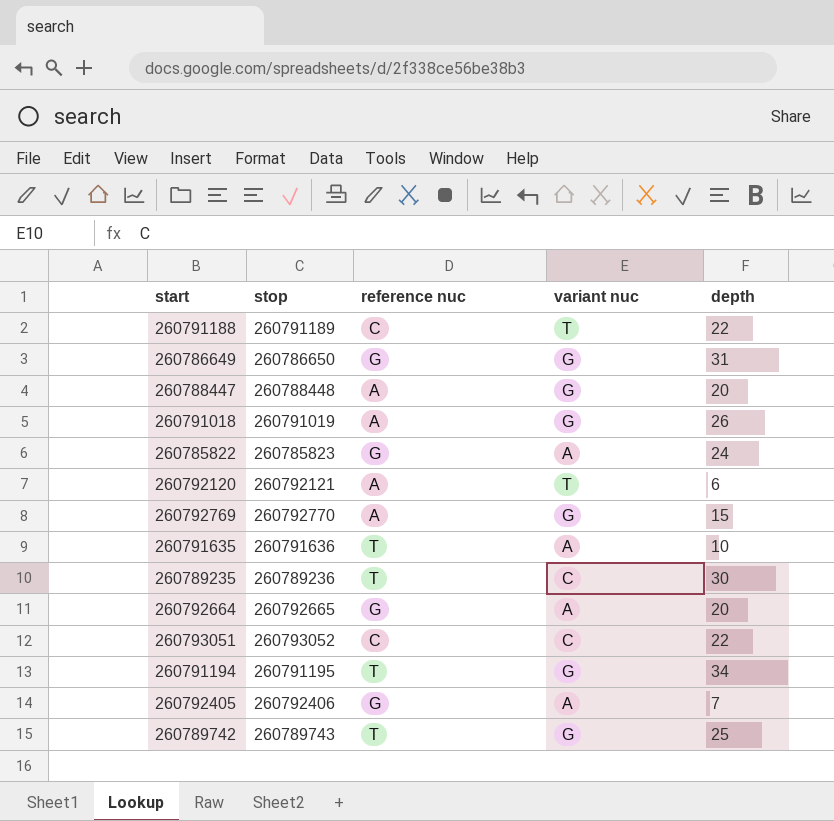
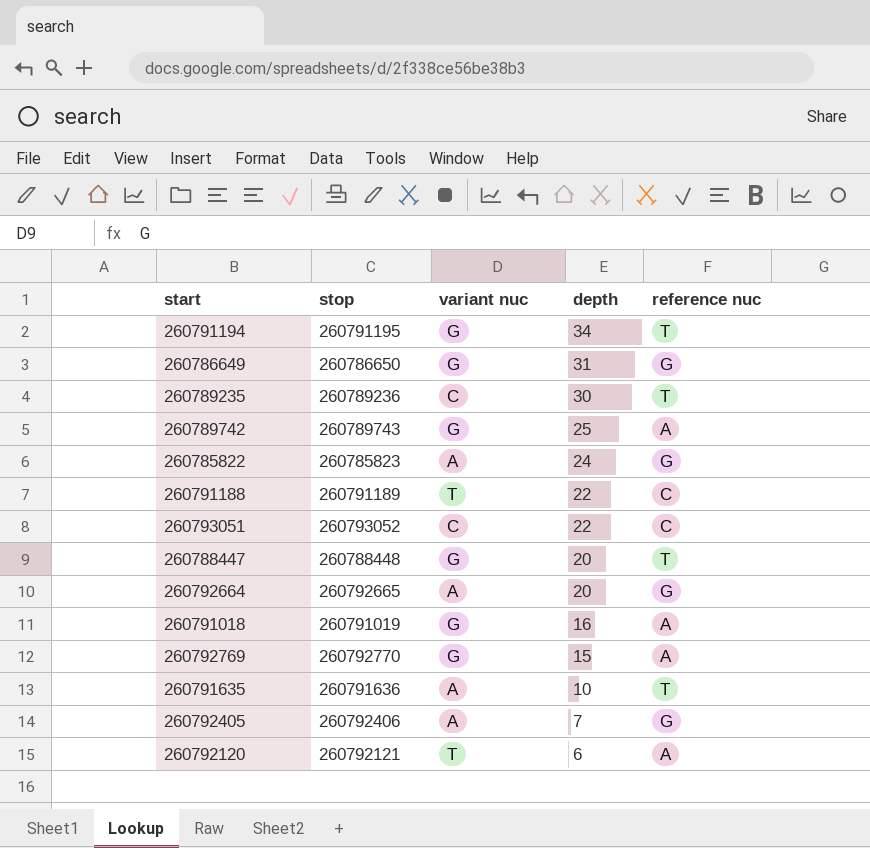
row order: none -> depth descending
column reference nuc | position: 3 -> 5
260789742 | reference nuc: T -> A
260788447 | reference nuc: A -> T
260791018 | depth: 26 -> 16

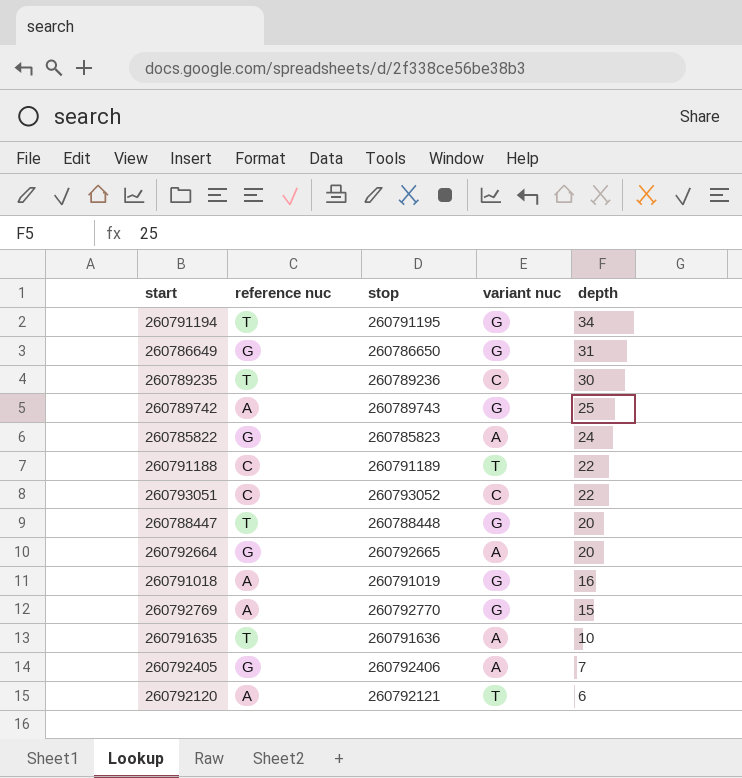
column reference nuc | position: 5 -> 2

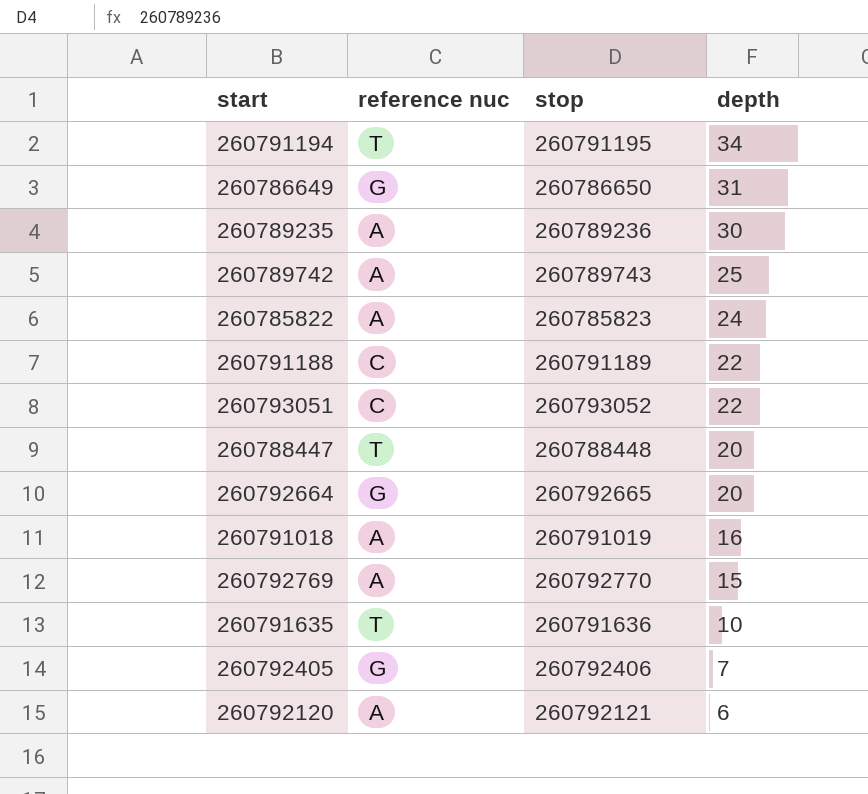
column variant nuc | position: 4 -> none
260789235 | reference nuc: T -> A
260785822 | reference nuc: G -> A

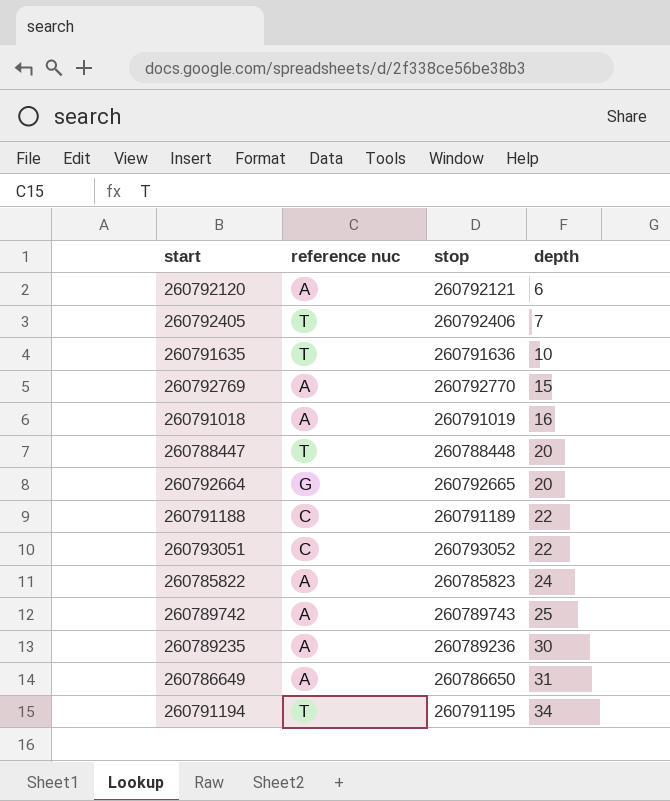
row order: depth descending -> depth ascending
260792405 | reference nuc: G -> T
260786649 | reference nuc: G -> A

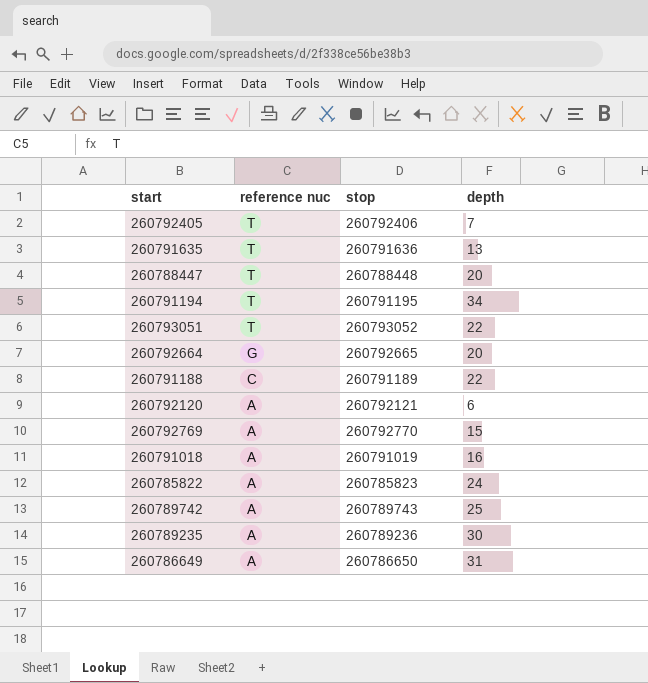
row order: depth ascending -> reference nuc descending
260791635 | depth: 10 -> 13
260793051 | reference nuc: C -> T

